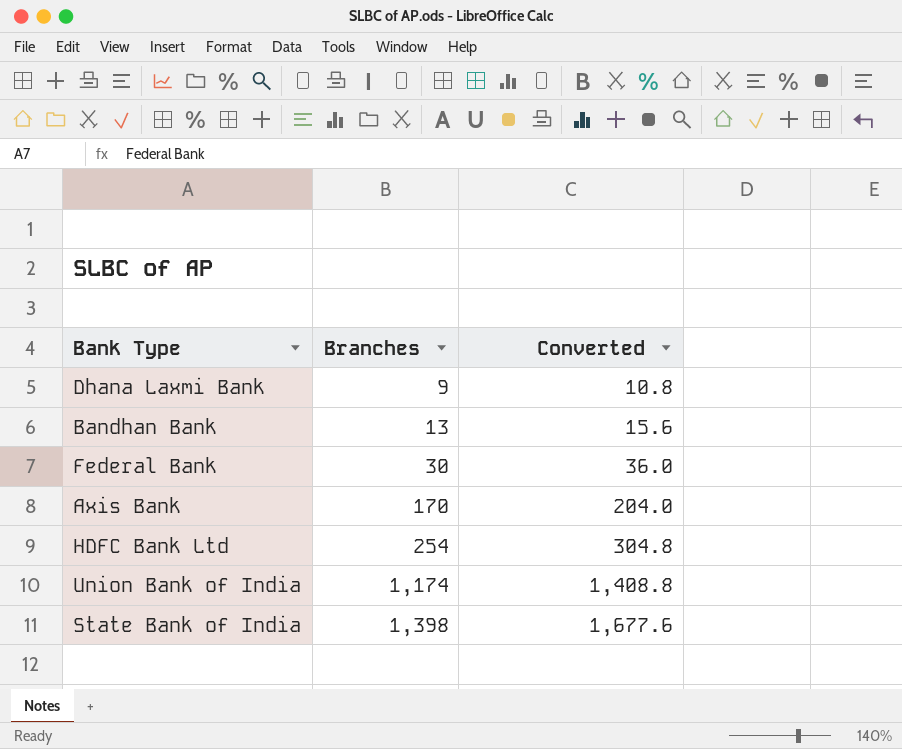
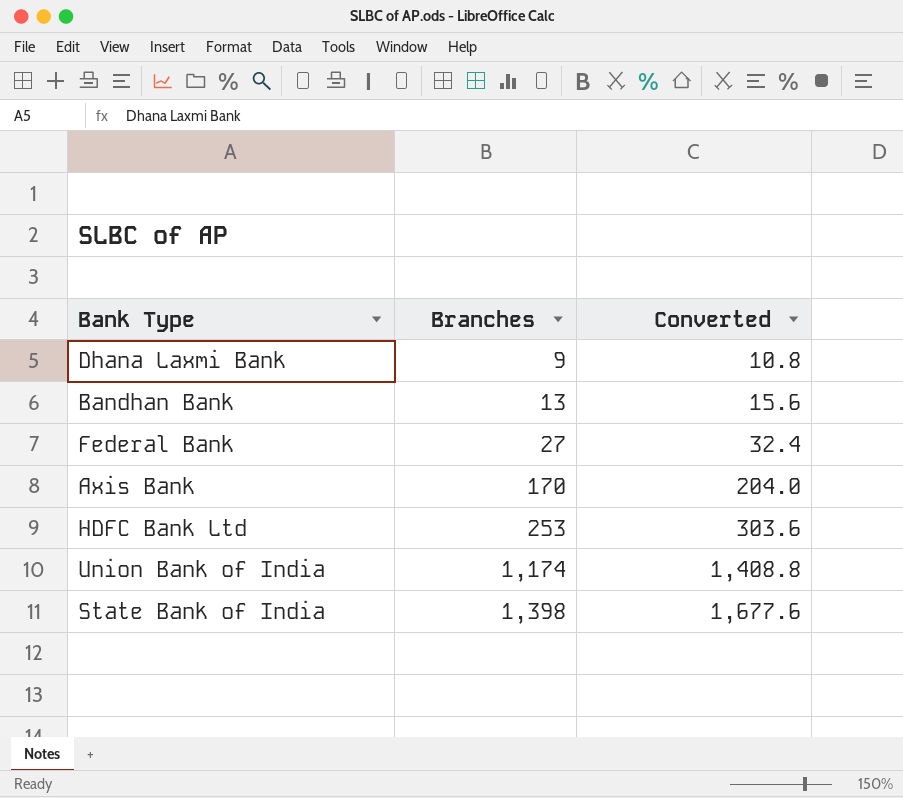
Federal Bank | Branches: 30 -> 27
Federal Bank | Converted: 36.0 -> 32.4
HDFC Bank Ltd | Branches: 254 -> 253
HDFC Bank Ltd | Converted: 304.8 -> 303.6

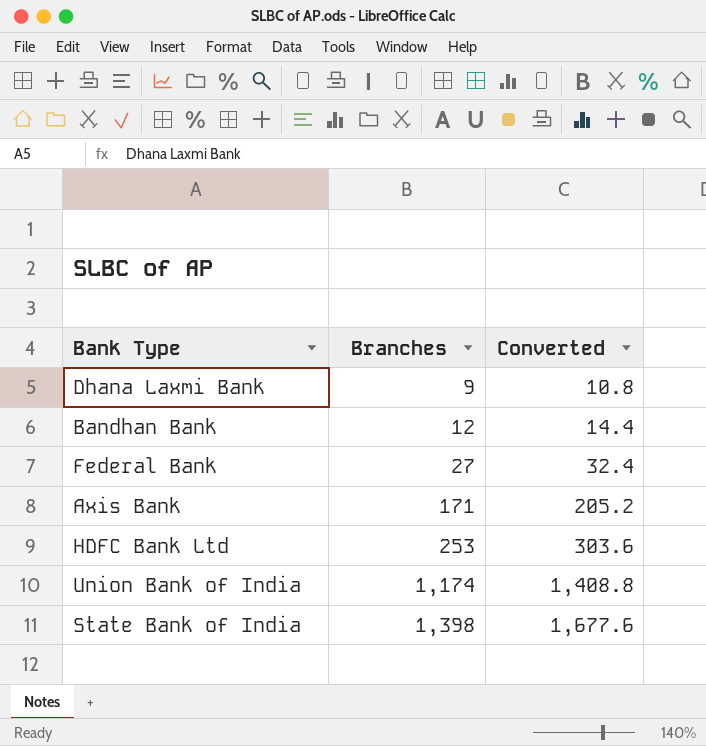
Bandhan Bank | Branches: 13 -> 12
Bandhan Bank | Converted: 15.6 -> 14.4
Axis Bank | Branches: 170 -> 171
Axis Bank | Converted: 204.0 -> 205.2

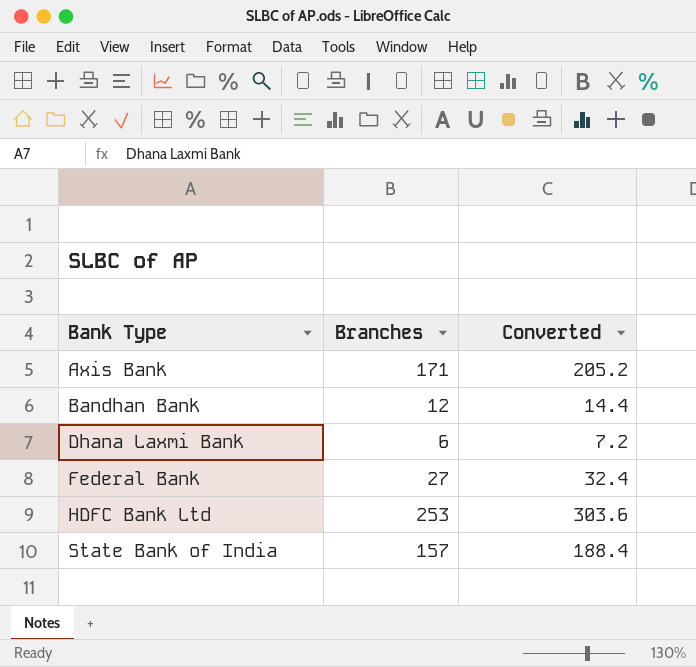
row order: Branches ascending -> Bank Type ascending
row Union Bank of India: 1,174 | 1,408.8 -> none
Dhana Laxmi Bank | Branches: 9 -> 6
Dhana Laxmi Bank | Converted: 10.8 -> 7.2
State Bank of India | Branches: 1,398 -> 157
State Bank of India | Converted: 1,677.6 -> 188.4

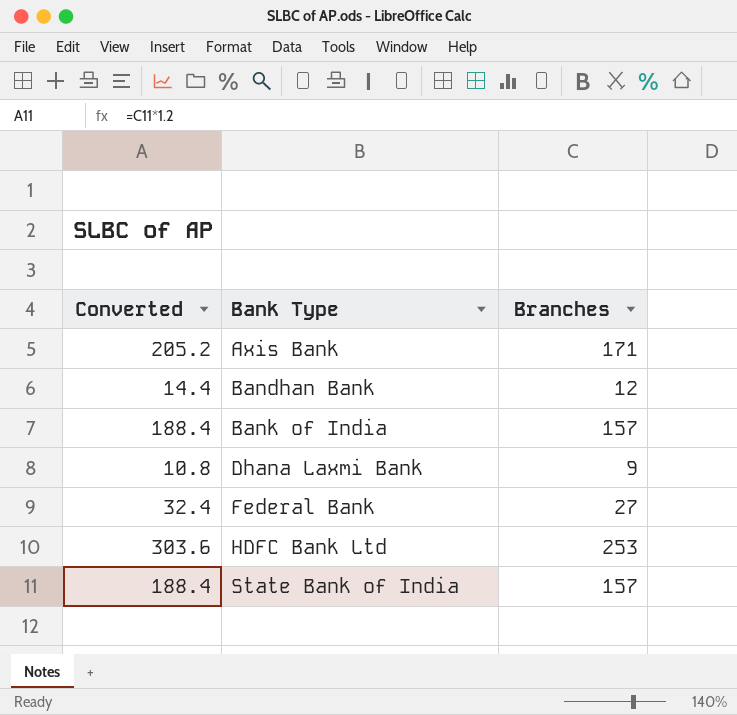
column Converted | position: 3 -> 1
row Bank of India: none -> 188.4 | 157
Dhana Laxmi Bank | Converted: 7.2 -> 10.8
Dhana Laxmi Bank | Branches: 6 -> 9

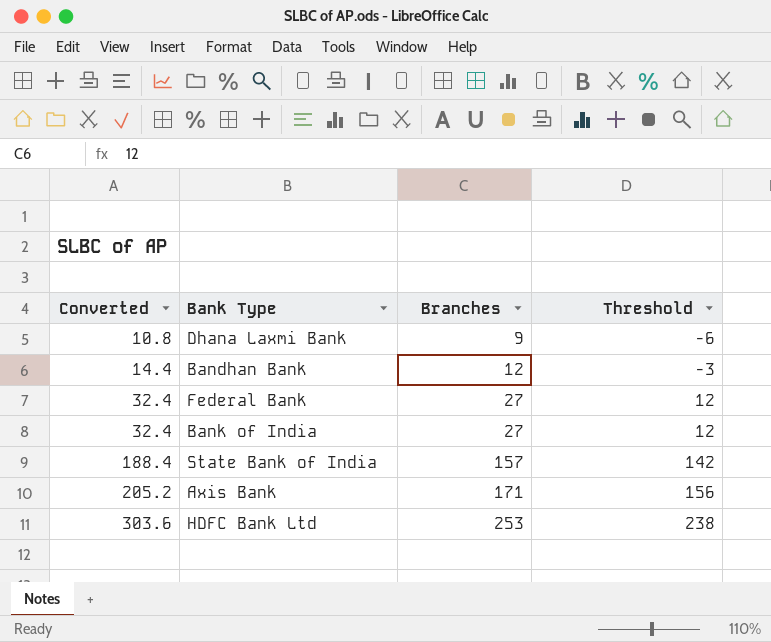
row order: Bank Type ascending -> Converted ascending
column Threshold | formula: none -> [Branches] - 15
Bank of India | Converted: 188.4 -> 32.4
Bank of India | Branches: 157 -> 27

